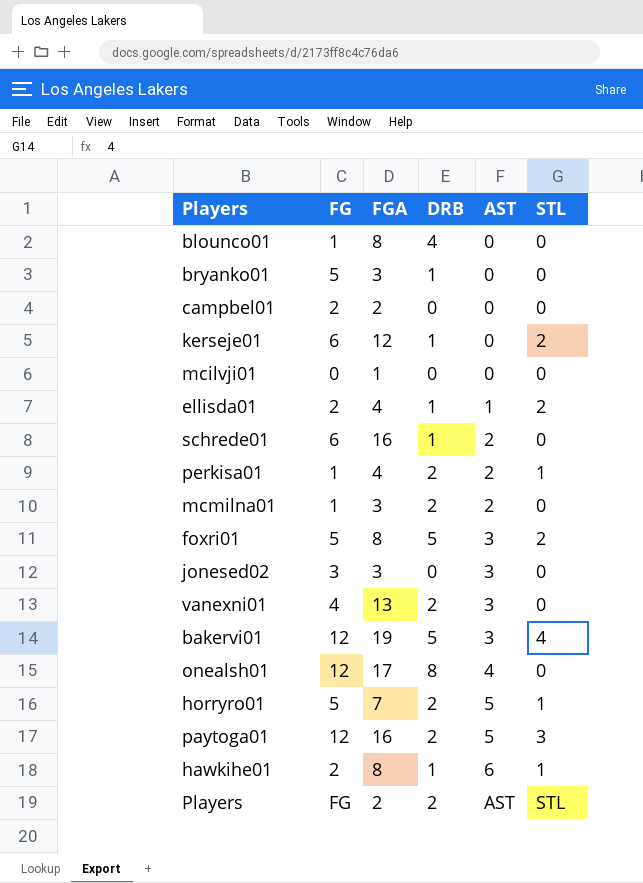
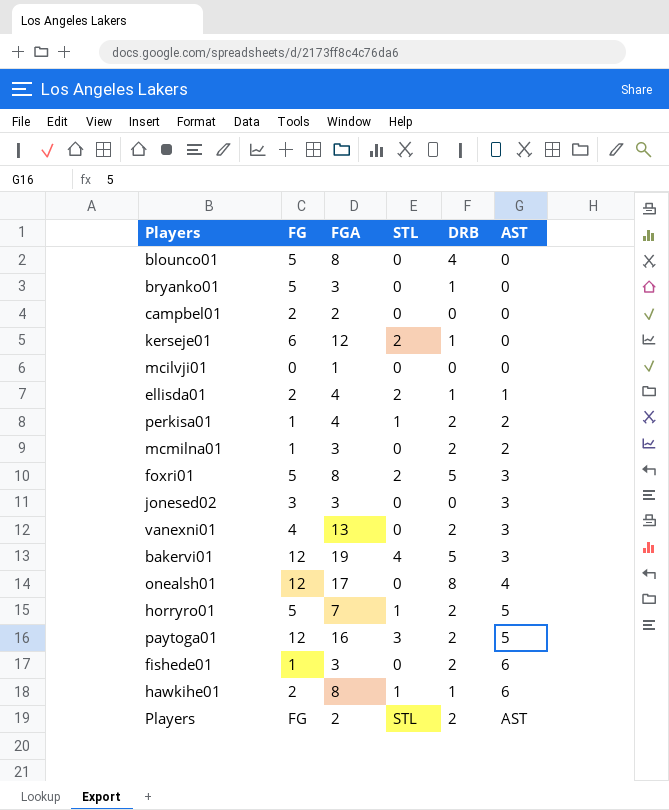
column STL | position: 6 -> 4
row schrede01: 6 | 16 | 1 | 2 | 0 -> none
blounco01 | FG: 1 -> 5
row fishede01: none -> 1 | 3 | 0 | 2 | 6

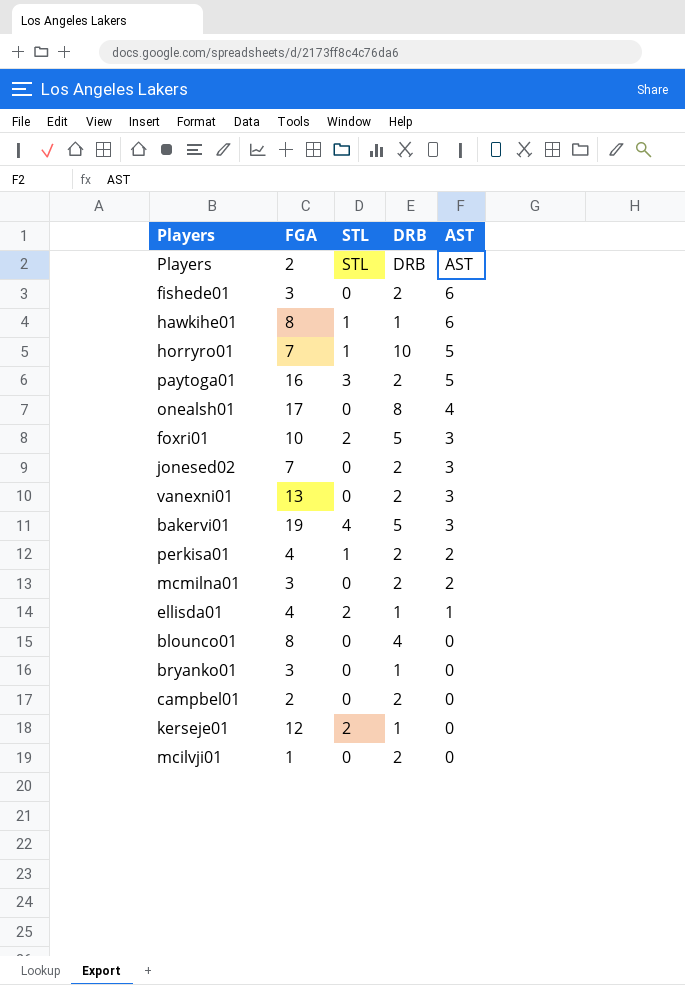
row order: AST ascending -> AST descending
column FG | position: 2 -> none
Players | DRB: 2 -> DRB
horryro01 | DRB: 2 -> 10
foxri01 | FGA: 8 -> 10
jonesed02 | FGA: 3 -> 7
jonesed02 | DRB: 0 -> 2
campbel01 | DRB: 0 -> 2
mcilvji01 | DRB: 0 -> 2

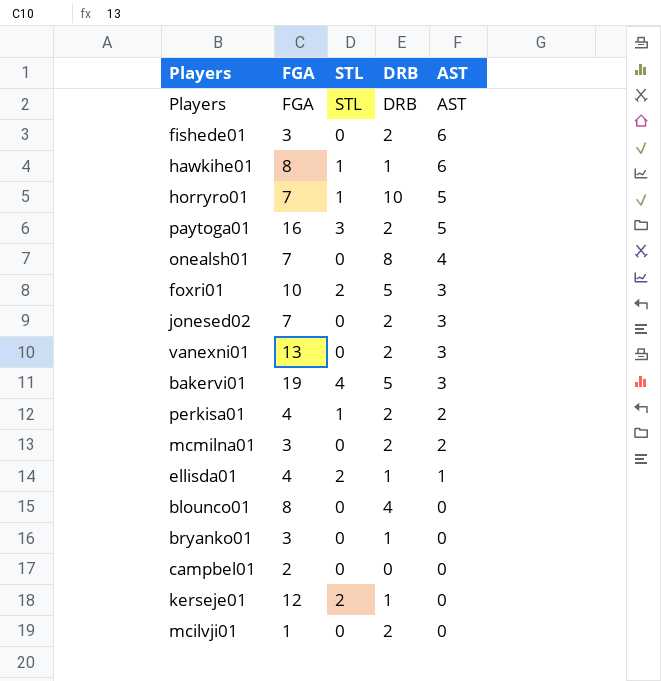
Players | FGA: 2 -> FGA
onealsh01 | FGA: 17 -> 7
campbel01 | DRB: 2 -> 0

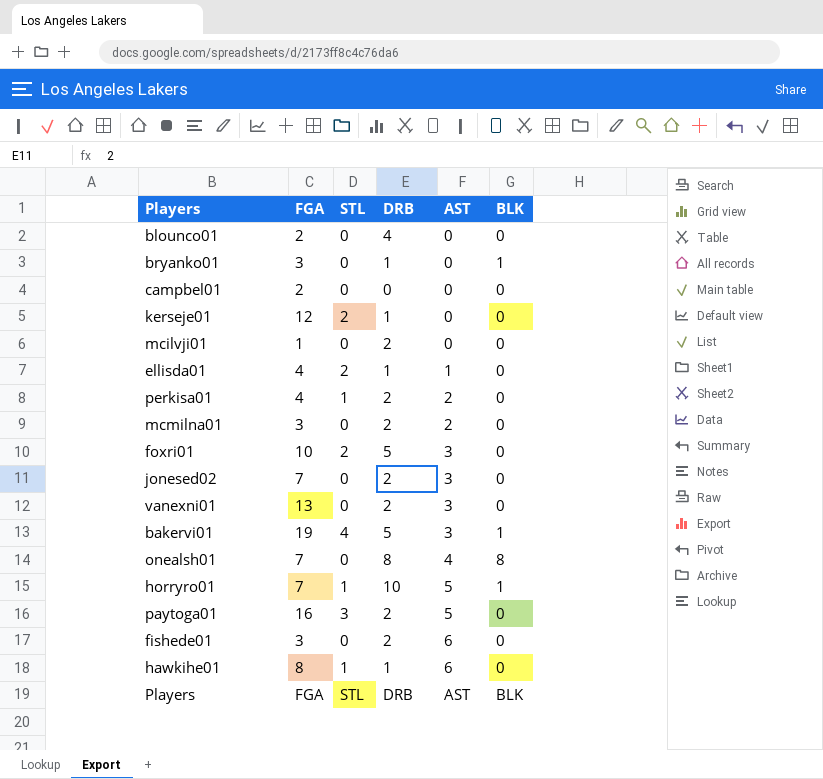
row order: AST descending -> AST ascending
column BLK | position: none -> 6
blounco01 | FGA: 8 -> 2

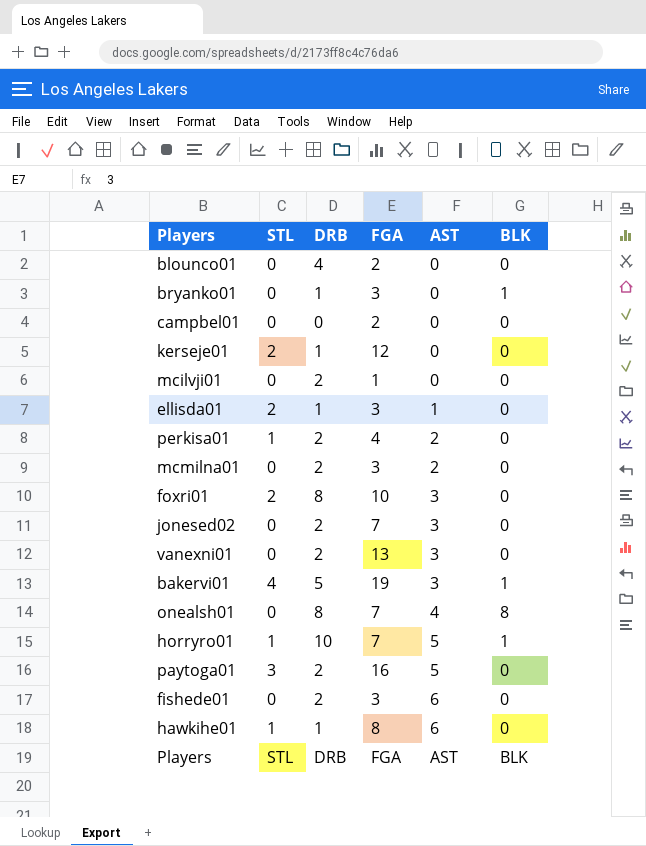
column FGA | position: 2 -> 4
ellisda01 | FGA: 4 -> 3
foxri01 | DRB: 5 -> 8

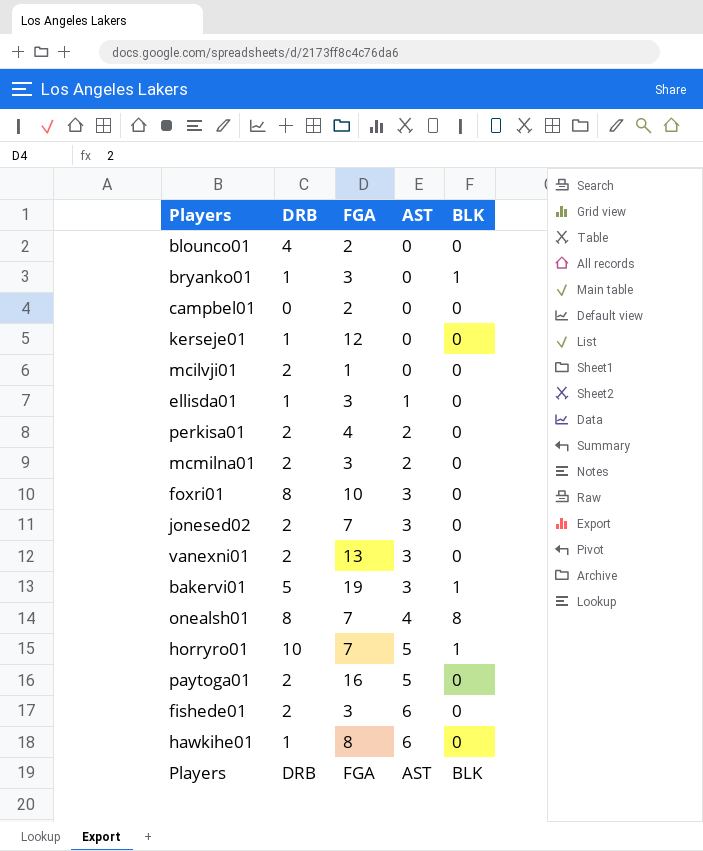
column STL | position: 2 -> none

